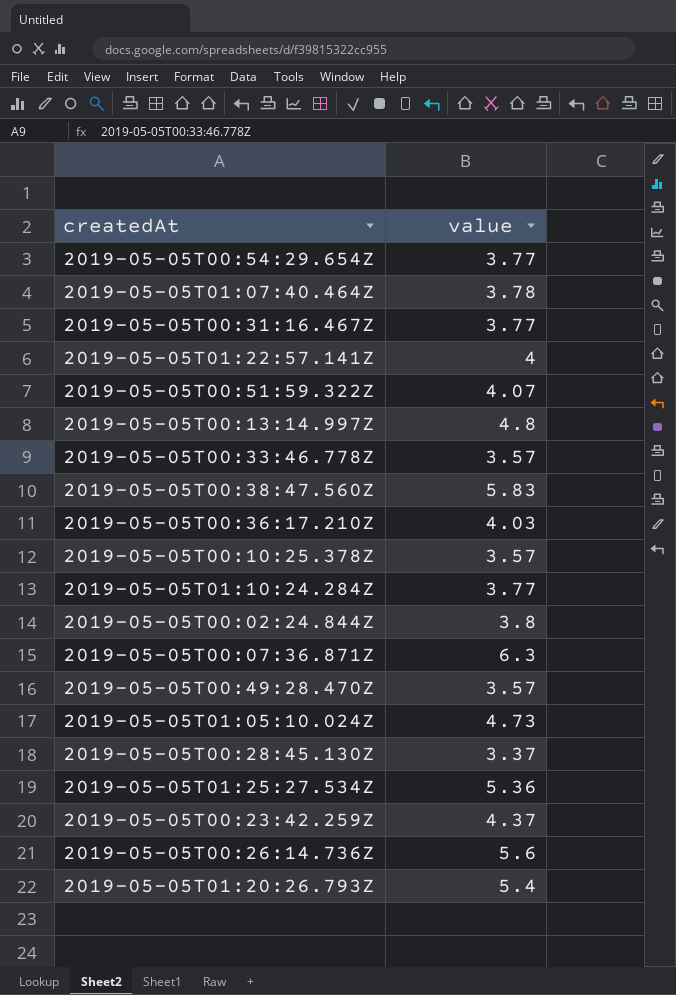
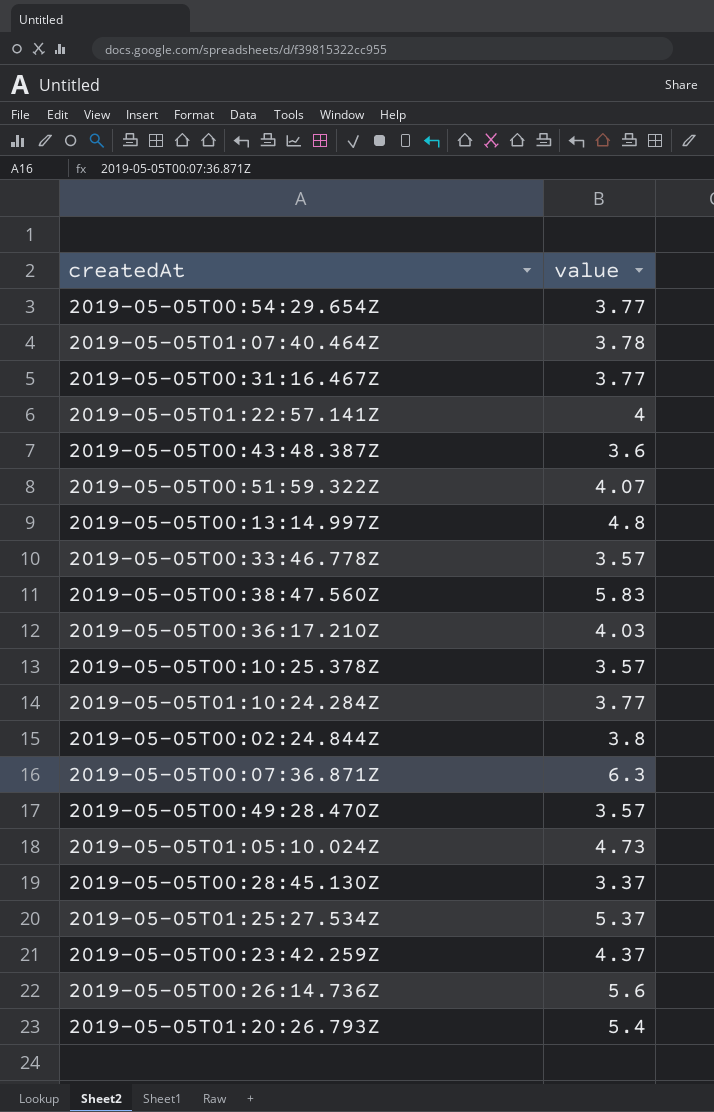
row 2019-05-05T00:43:48.387Z: none -> 3.6
2019-05-05T01:25:27.534Z | value: 5.36 -> 5.37

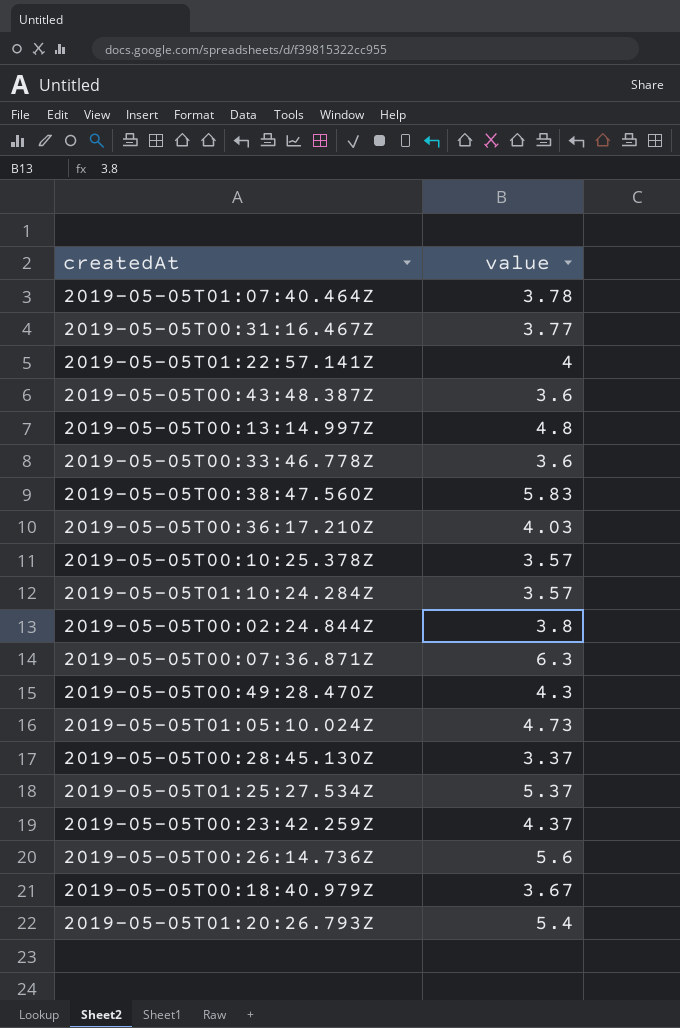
row 2019-05-05T00:54:29.654Z: 3.77 -> none
row 2019-05-05T00:51:59.322Z: 4.07 -> none
2019-05-05T00:33:46.778Z | value: 3.57 -> 3.6
2019-05-05T01:10:24.284Z | value: 3.77 -> 3.57
2019-05-05T00:49:28.470Z | value: 3.57 -> 4.3
row 2019-05-05T00:18:40.979Z: none -> 3.67

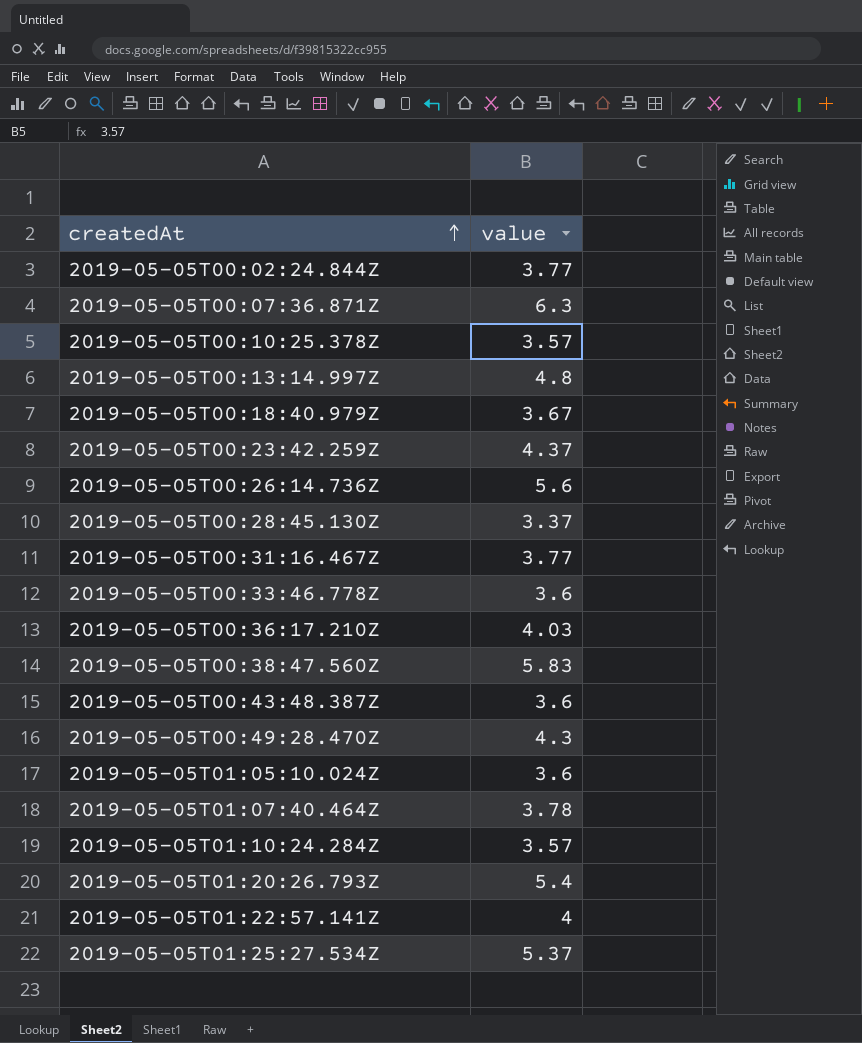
row order: none -> createdAt ascending
2019-05-05T00:02:24.844Z | value: 3.8 -> 3.77
2019-05-05T01:05:10.024Z | value: 4.73 -> 3.6

